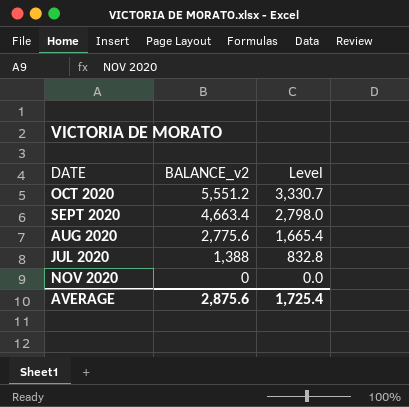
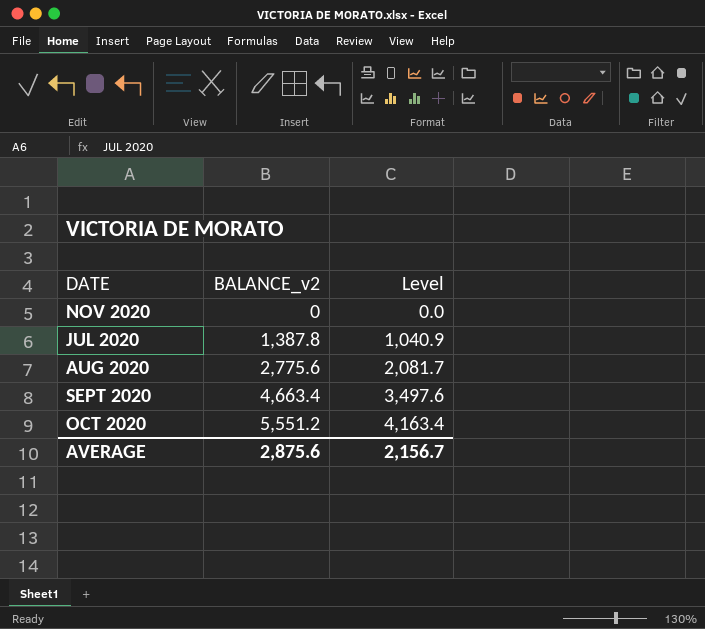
row order: BALANCE_v2 descending -> BALANCE_v2 ascending
column Level | formula: [BALANCE_v2] * 0.6 -> [BALANCE_v2] * 0.75
JUL 2020 | BALANCE_v2: 1,388 -> 1,387.8
AVERAGE | Level: 1,725.4 -> 2,156.7

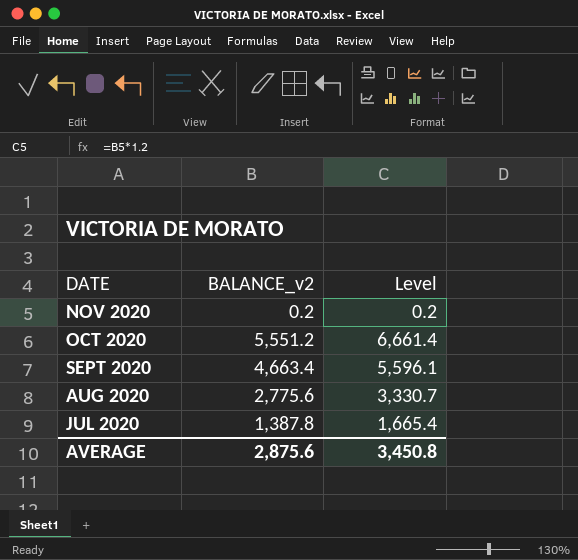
row order: BALANCE_v2 ascending -> DATE descending
column Level | formula: [BALANCE_v2] * 0.75 -> [BALANCE_v2] * 1.2
NOV 2020 | BALANCE_v2: 0 -> 0.2
AVERAGE | Level: 2,156.7 -> 3,450.8

